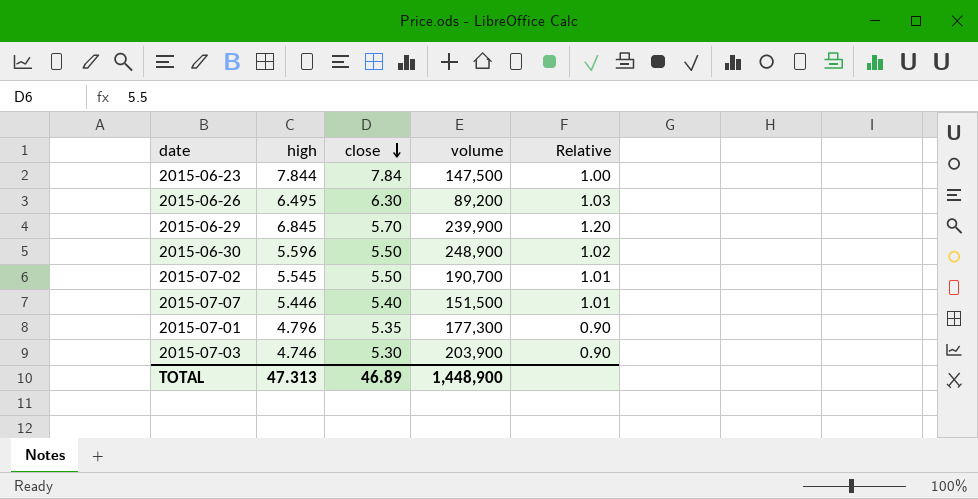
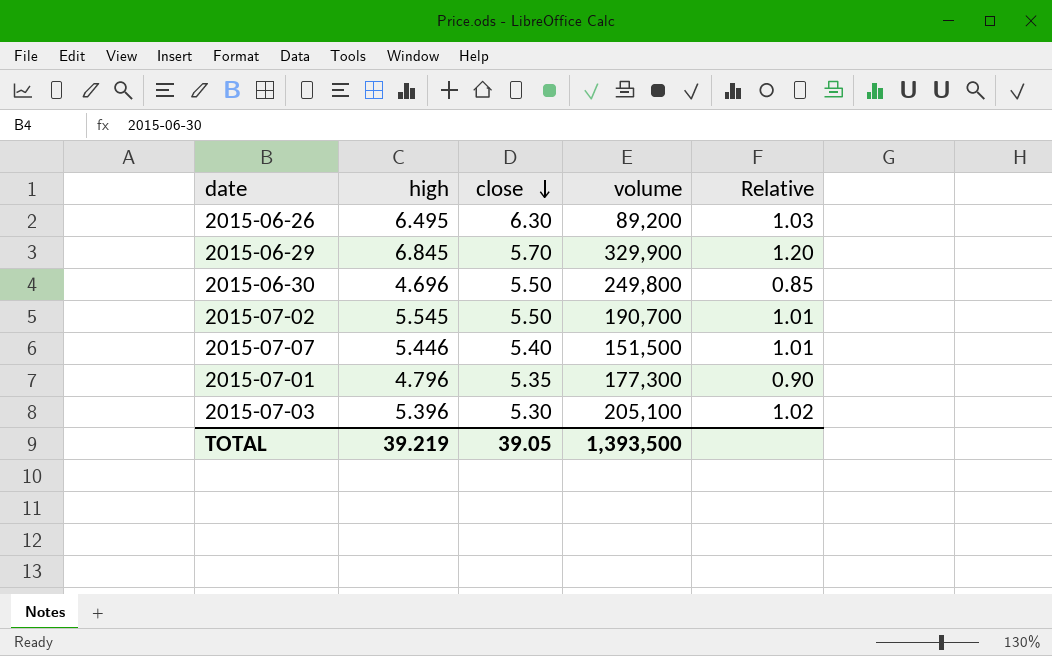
row 2015-06-23: 7.844 | 7.84 | 147,500 | 1.00 -> none
2015-06-29 | volume: 239,900 -> 329,900
2015-06-30 | high: 5.596 -> 4.696
2015-06-30 | volume: 248,900 -> 249,800
2015-06-30 | Relative: 1.02 -> 0.85
2015-07-03 | high: 4.746 -> 5.396
2015-07-03 | volume: 203,900 -> 205,100
2015-07-03 | Relative: 0.90 -> 1.02
TOTAL | high: 47.313 -> 39.219
TOTAL | close: 46.89 -> 39.05
TOTAL | volume: 1,448,900 -> 1,393,500

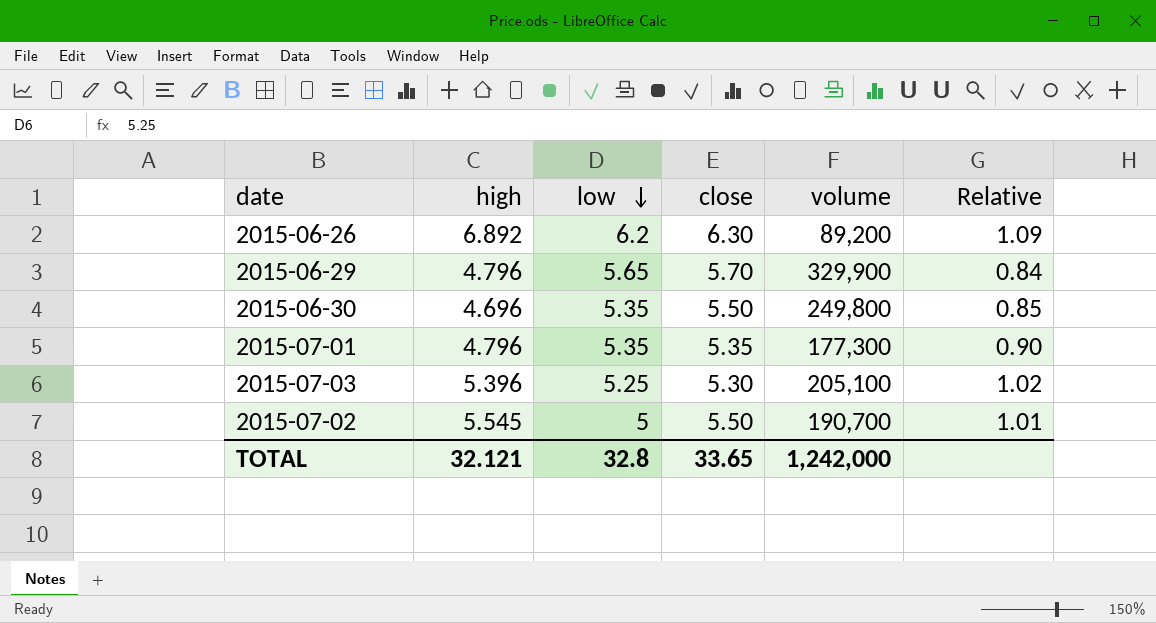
row order: close descending -> low descending
column low | position: none -> 3
row 2015-07-07: 5.446 | 5.40 | 151,500 | 1.01 -> none
2015-06-26 | high: 6.495 -> 6.892
2015-06-26 | Relative: 1.03 -> 1.09
2015-06-29 | high: 6.845 -> 4.796
2015-06-29 | Relative: 1.20 -> 0.84
TOTAL | high: 39.219 -> 32.121
TOTAL | close: 39.05 -> 33.65
TOTAL | volume: 1,393,500 -> 1,242,000

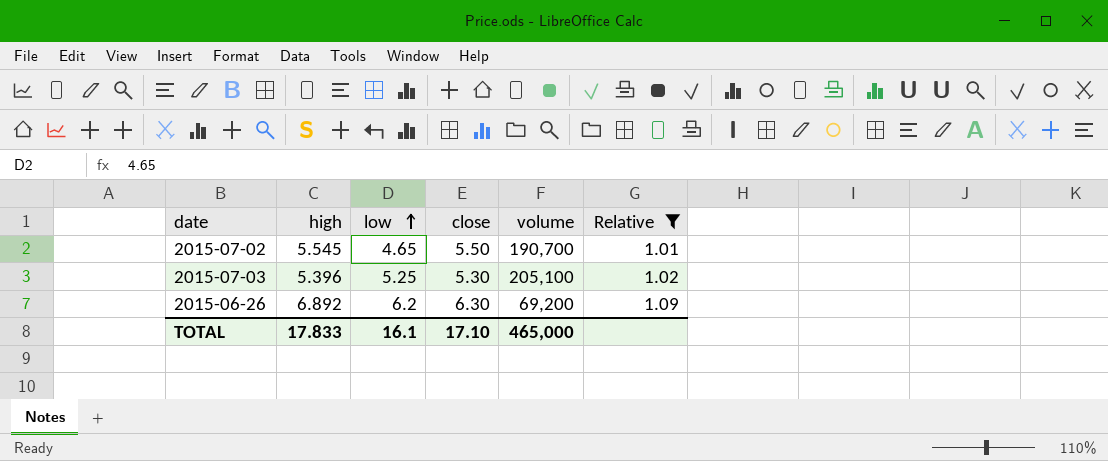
filter: none -> Relative >= 1.01
row order: low descending -> low ascending
2015-07-02 | low: 5 -> 4.65
2015-06-26 | volume: 89,200 -> 69,200
TOTAL | high: 32.121 -> 17.833
TOTAL | low: 32.8 -> 16.1
TOTAL | close: 33.65 -> 17.10
TOTAL | volume: 1,242,000 -> 465,000

